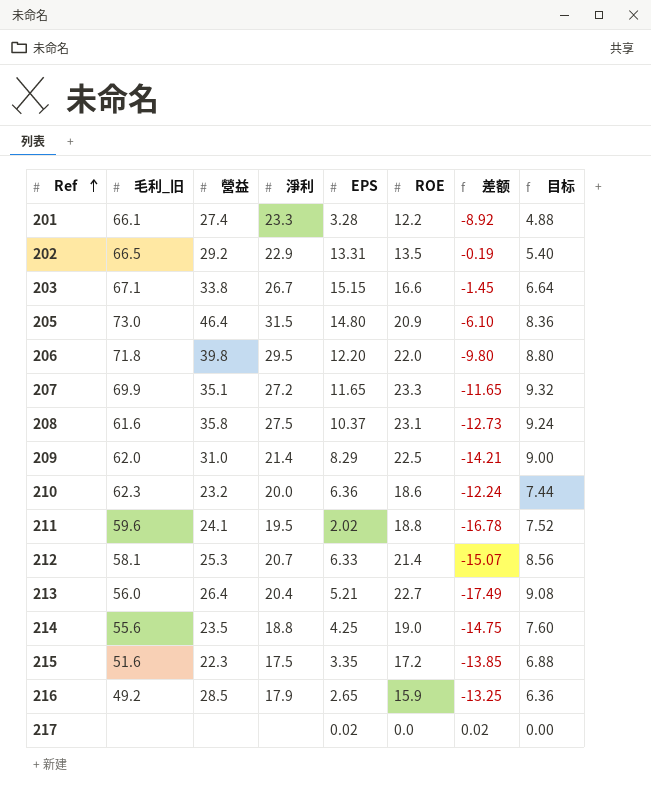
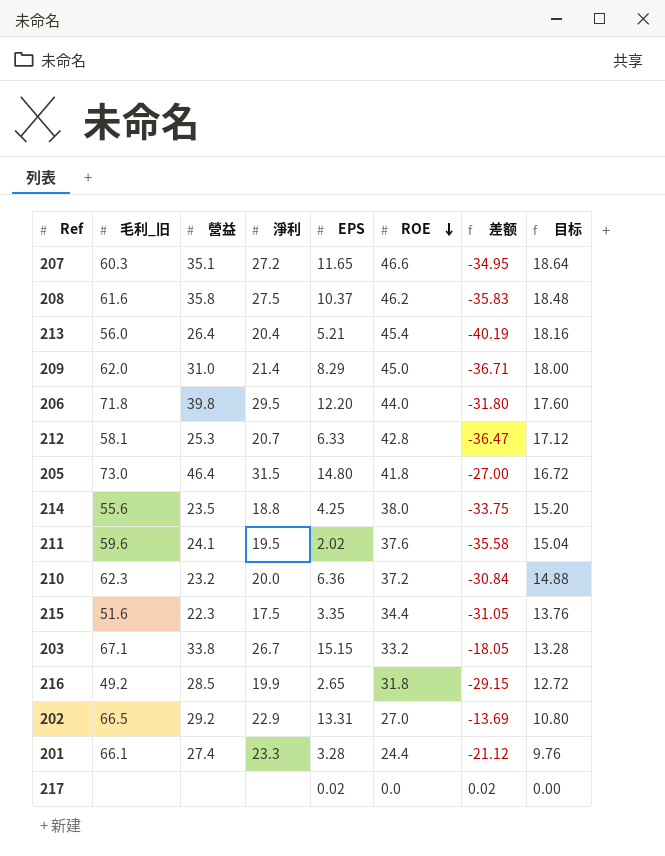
row order: Ref ascending -> ROE descending
207 | 毛利_旧: 69.9 -> 60.3
207 | ROE: 23.3 -> 46.6
207 | 差额: -11.65 -> -34.95
207 | 目标: 9.32 -> 18.64
208 | ROE: 23.1 -> 46.2
208 | 差额: -12.73 -> -35.83
208 | 目标: 9.24 -> 18.48
213 | ROE: 22.7 -> 45.4
213 | 差额: -17.49 -> -40.19
213 | 目标: 9.08 -> 18.16
209 | ROE: 22.5 -> 45.0
209 | 差额: -14.21 -> -36.71
209 | 目标: 9.00 -> 18.00
206 | ROE: 22.0 -> 44.0
206 | 差额: -9.80 -> -31.80
206 | 目标: 8.80 -> 17.60
212 | ROE: 21.4 -> 42.8
212 | 差额: -15.07 -> -36.47
212 | 目标: 8.56 -> 17.12
205 | ROE: 20.9 -> 41.8
205 | 差额: -6.10 -> -27.00
205 | 目标: 8.36 -> 16.72
214 | ROE: 19.0 -> 38.0
214 | 差额: -14.75 -> -33.75
214 | 目标: 7.60 -> 15.20
211 | ROE: 18.8 -> 37.6
211 | 差额: -16.78 -> -35.58
211 | 目标: 7.52 -> 15.04
210 | ROE: 18.6 -> 37.2
210 | 差额: -12.24 -> -30.84
210 | 目标: 7.44 -> 14.88
215 | ROE: 17.2 -> 34.4
215 | 差额: -13.85 -> -31.05
215 | 目标: 6.88 -> 13.76
203 | ROE: 16.6 -> 33.2
203 | 差额: -1.45 -> -18.05
203 | 目标: 6.64 -> 13.28
216 | 淨利: 17.9 -> 19.9
216 | ROE: 15.9 -> 31.8
216 | 差额: -13.25 -> -29.15
216 | 目标: 6.36 -> 12.72
202 | ROE: 13.5 -> 27.0
202 | 差额: -0.19 -> -13.69
202 | 目标: 5.40 -> 10.80
201 | ROE: 12.2 -> 24.4
201 | 差额: -8.92 -> -21.12
201 | 目标: 4.88 -> 9.76

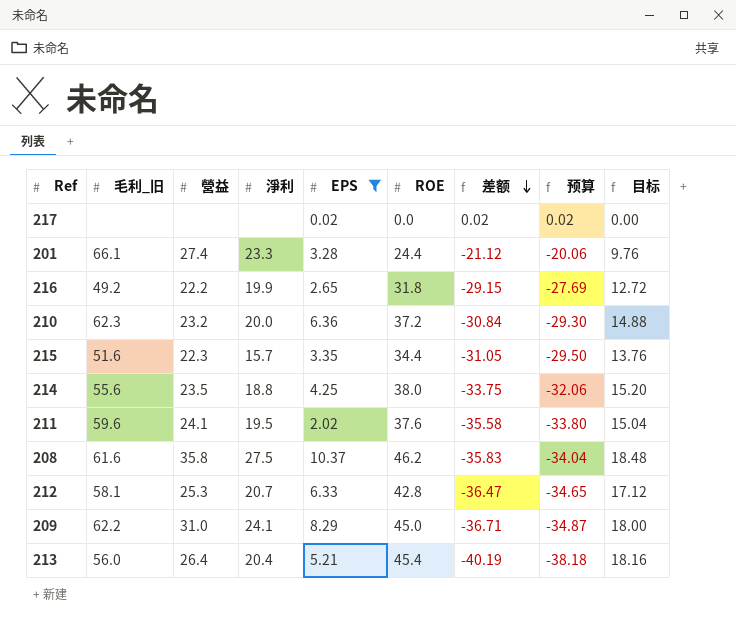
filter: none -> EPS <= 10.37
row order: ROE descending -> 差额 descending
column 预算 | formula: none -> [差额] * 0.95
216 | 營益: 28.5 -> 22.2
215 | 淨利: 17.5 -> 15.7
209 | 毛利_旧: 62.0 -> 62.2
209 | 淨利: 21.4 -> 24.1

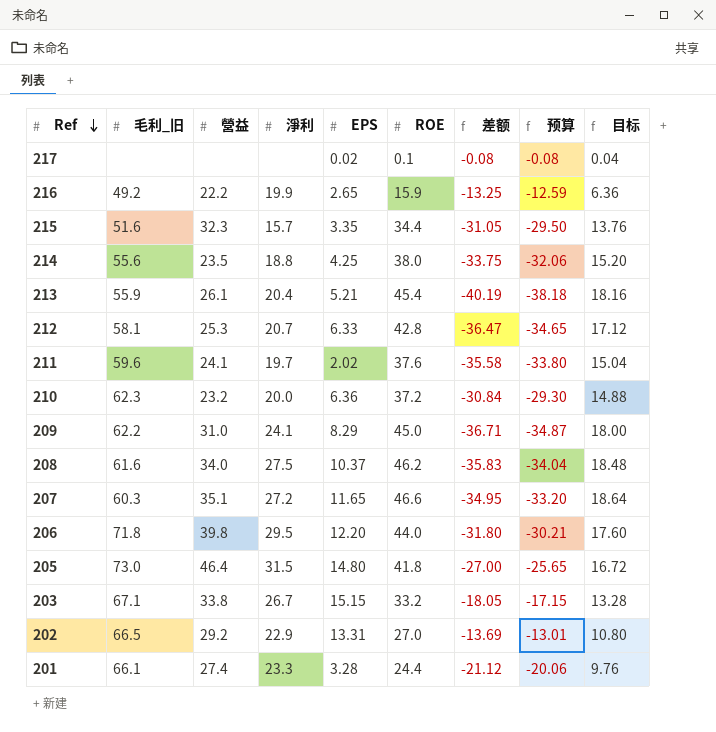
filter: EPS <= 10.37 -> none
row order: 差额 descending -> Ref descending
217 | ROE: 0.0 -> 0.1
217 | 差额: 0.02 -> -0.08
217 | 预算: 0.02 -> -0.08
217 | 目标: 0.00 -> 0.04
216 | ROE: 31.8 -> 15.9
216 | 差额: -29.15 -> -13.25
216 | 预算: -27.69 -> -12.59
216 | 目标: 12.72 -> 6.36
215 | 營益: 22.3 -> 32.3
213 | 毛利_旧: 56.0 -> 55.9
213 | 營益: 26.4 -> 26.1
211 | 淨利: 19.5 -> 19.7
208 | 營益: 35.8 -> 34.0

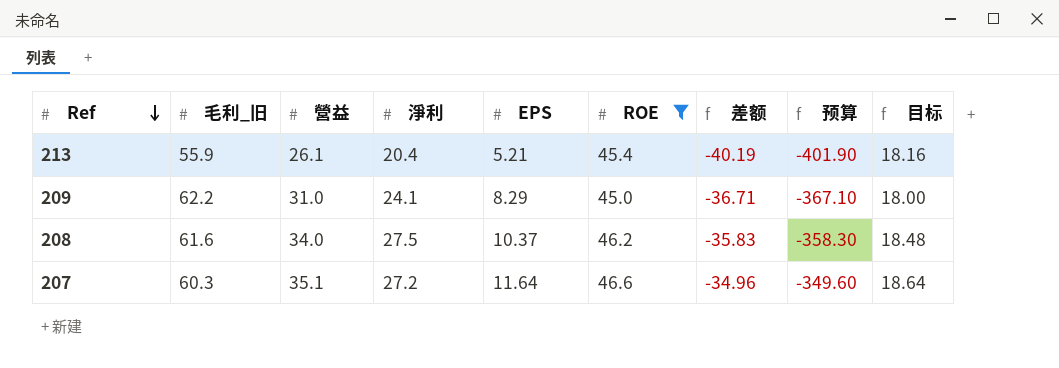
filter: none -> ROE >= 45.0
column 预算 | formula: [差额] * 0.95 -> [差额] * 10
207 | EPS: 11.65 -> 11.64
207 | 差额: -34.95 -> -34.96

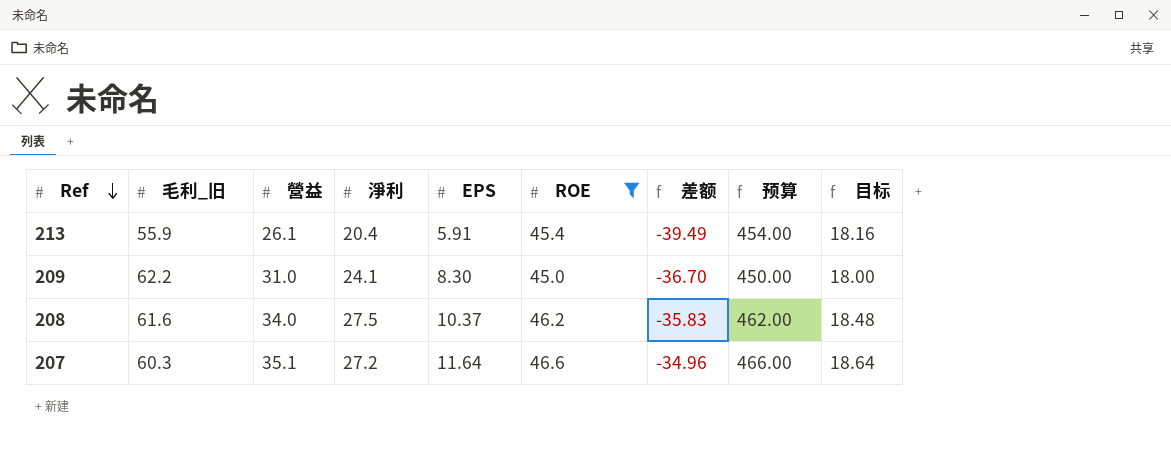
column 预算 | formula: [差额] * 10 -> [ROE] * 10
213 | EPS: 5.21 -> 5.91
213 | 差额: -40.19 -> -39.49
209 | EPS: 8.29 -> 8.30
209 | 差额: -36.71 -> -36.70

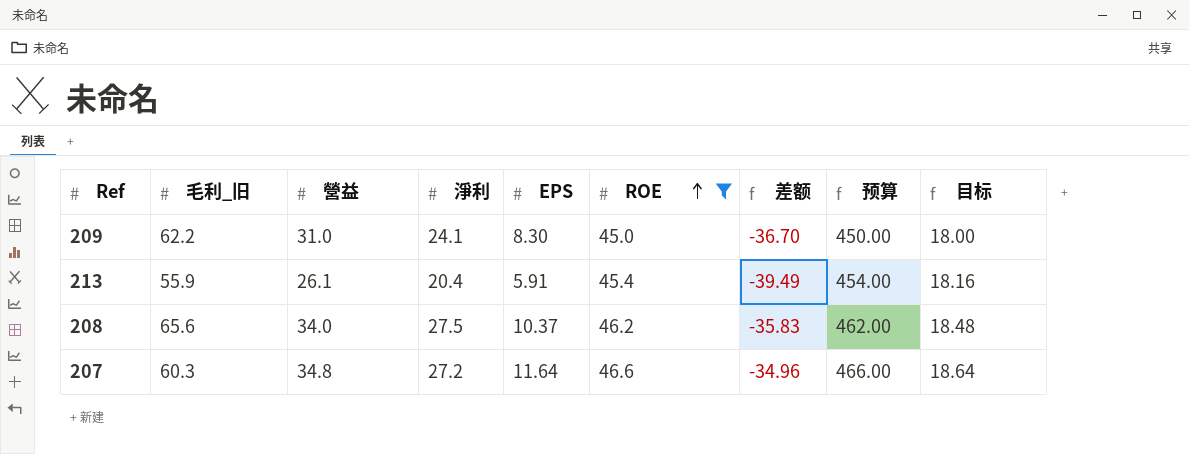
row order: Ref descending -> ROE ascending
208 | 毛利_旧: 61.6 -> 65.6
207 | 營益: 35.1 -> 34.8

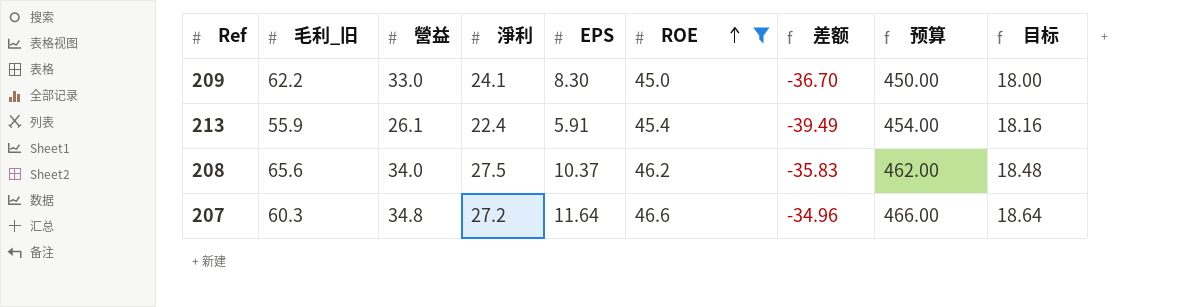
209 | 營益: 31.0 -> 33.0
213 | 淨利: 20.4 -> 22.4

